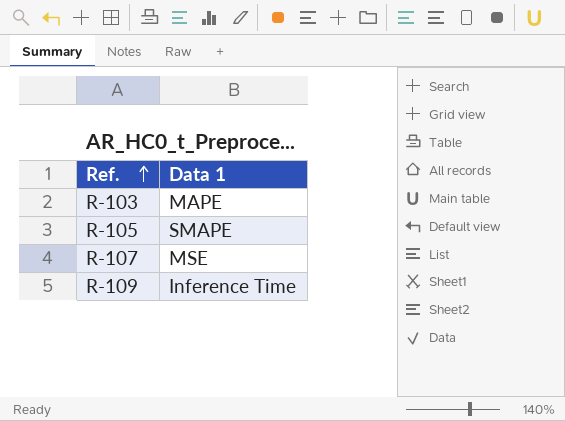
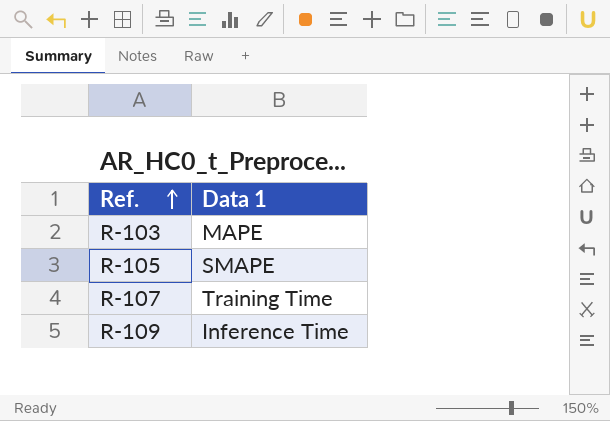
R-107 | Data 1: MSE -> Training Time

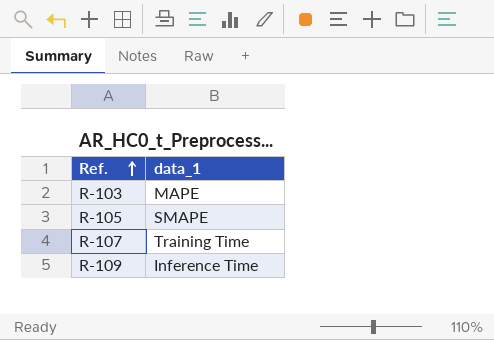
column name: Data 1 -> data_1

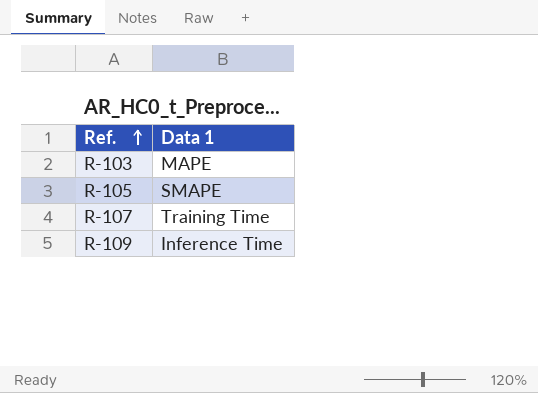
column name: data_1 -> Data 1

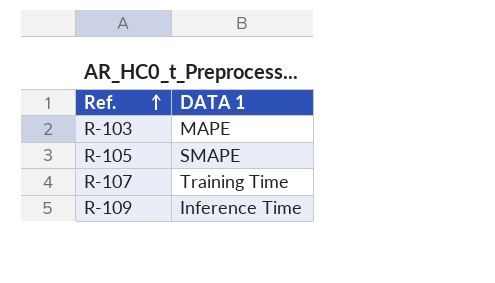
column name: Data 1 -> DATA 1

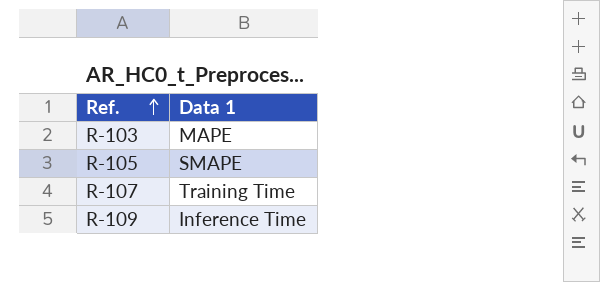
column name: DATA 1 -> Data 1

